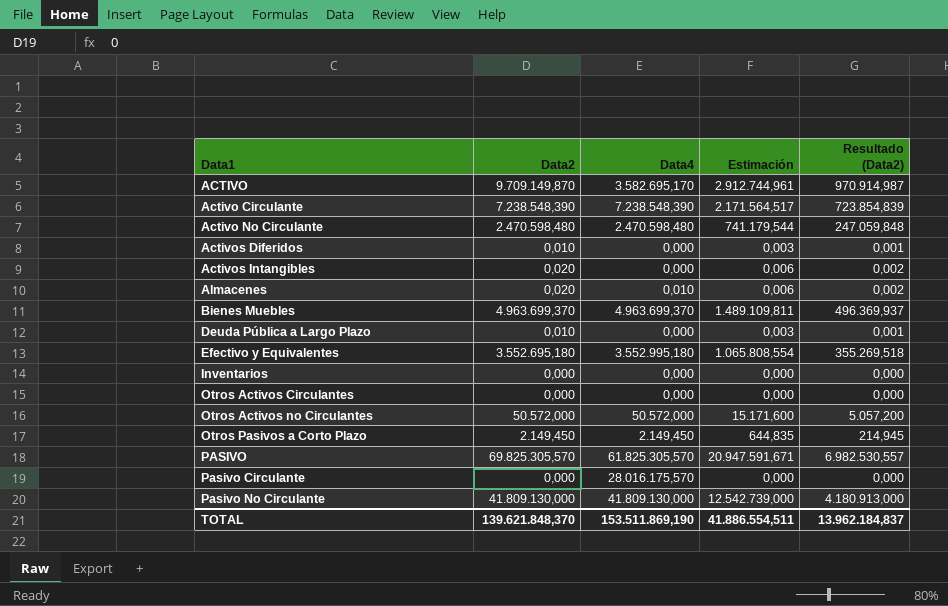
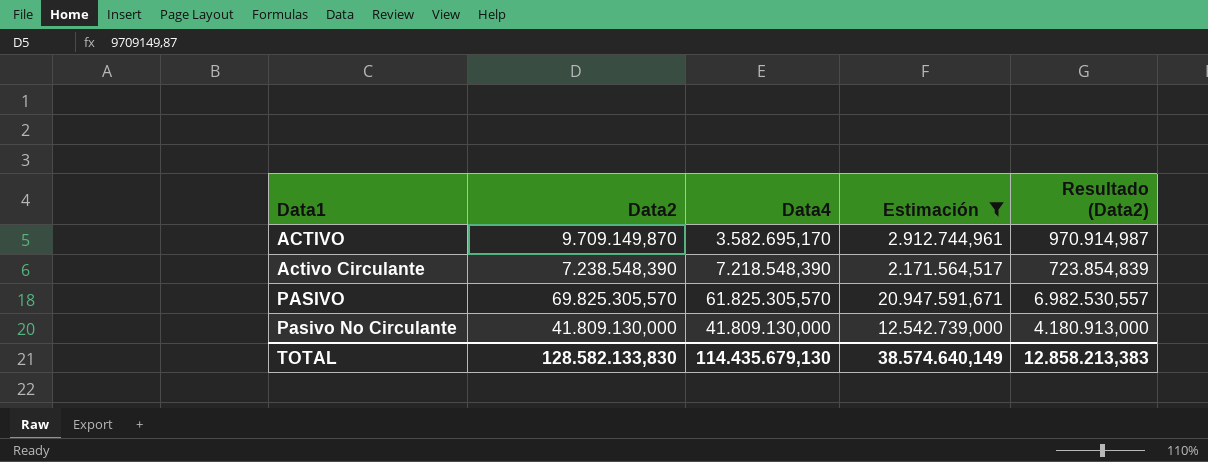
filter: none -> Estimación >= 2.171.564,517
Activo Circulante | Data4: 7.238.548,390 -> 7.218.548,390
TOTAL | Data2: 139.621.848,370 -> 128.582.133,830
TOTAL | Data4: 153.511.869,190 -> 114.435.679,130
TOTAL | Estimación: 41.886.554,511 -> 38.574.640,149
TOTAL | Resultado (Data2): 13.962.184,837 -> 12.858.213,383

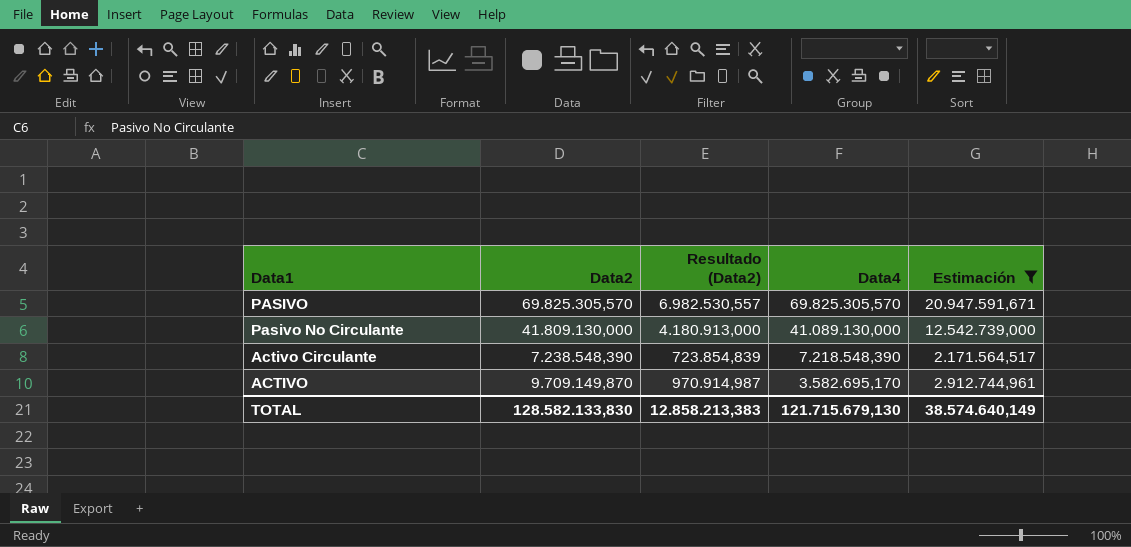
row order: Data1 ascending -> Data4 descending
column Resultado (Data2) | position: 5 -> 3
PASIVO | Data4: 61.825.305,570 -> 69.825.305,570
Pasivo No Circulante | Data4: 41.809.130,000 -> 41.089.130,000
TOTAL | Data4: 114.435.679,130 -> 121.715.679,130

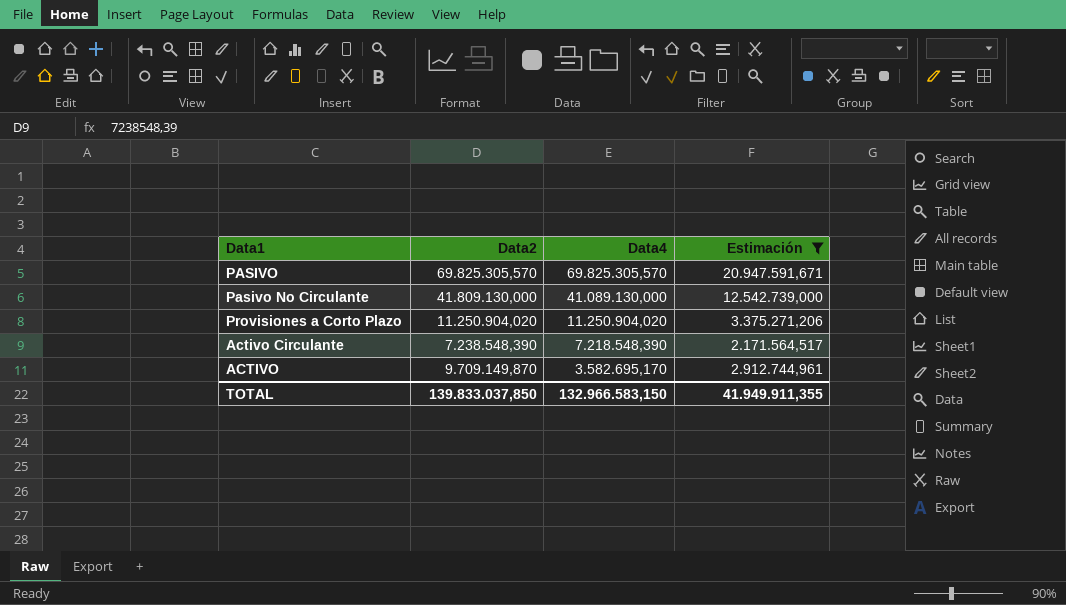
column Resultado (Data2) | formula: [Data2] * 0,1 -> none
row Provisiones a Corto Plazo: none -> 11.250.904,020 | 11.250.904,020 | 3.375.271,206
TOTAL | Data2: 128.582.133,830 -> 139.833.037,850
TOTAL | Data4: 121.715.679,130 -> 132.966.583,150
TOTAL | Estimación: 38.574.640,149 -> 41.949.911,355

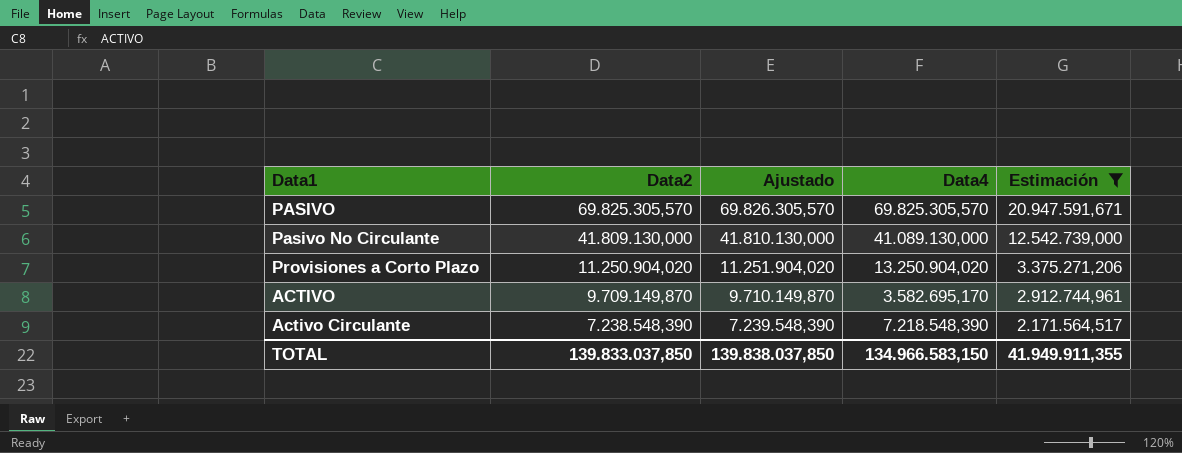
row order: Data4 descending -> Data2 descending
column Ajustado | formula: none -> [Data2] + 1000
Provisiones a Corto Plazo | Data4: 11.250.904,020 -> 13.250.904,020
TOTAL | Data4: 132.966.583,150 -> 134.966.583,150

